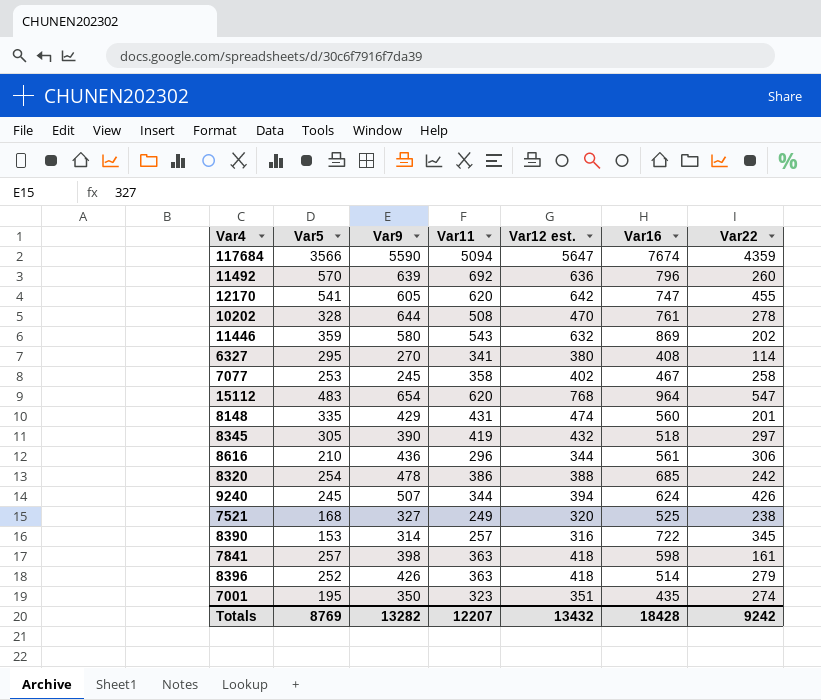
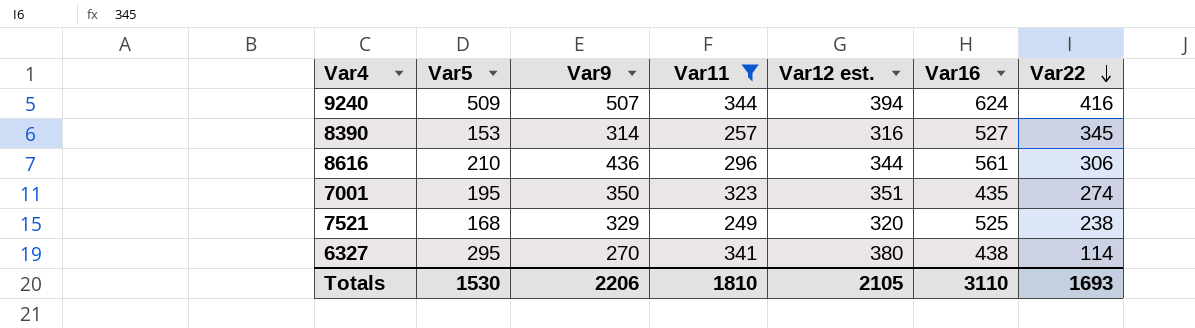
filter: none -> Var11 <= 344
row order: none -> Var22 descending
9240 | Var5: 245 -> 509
9240 | Var22: 426 -> 416
8390 | Var16: 722 -> 527
7521 | Var9: 327 -> 329
6327 | Var16: 408 -> 438
Totals | Var5: 8769 -> 1530
Totals | Var9: 13282 -> 2206
Totals | Var11: 12207 -> 1810
Totals | Var12 est.: 13432 -> 2105
Totals | Var16: 18428 -> 3110
Totals | Var22: 9242 -> 1693

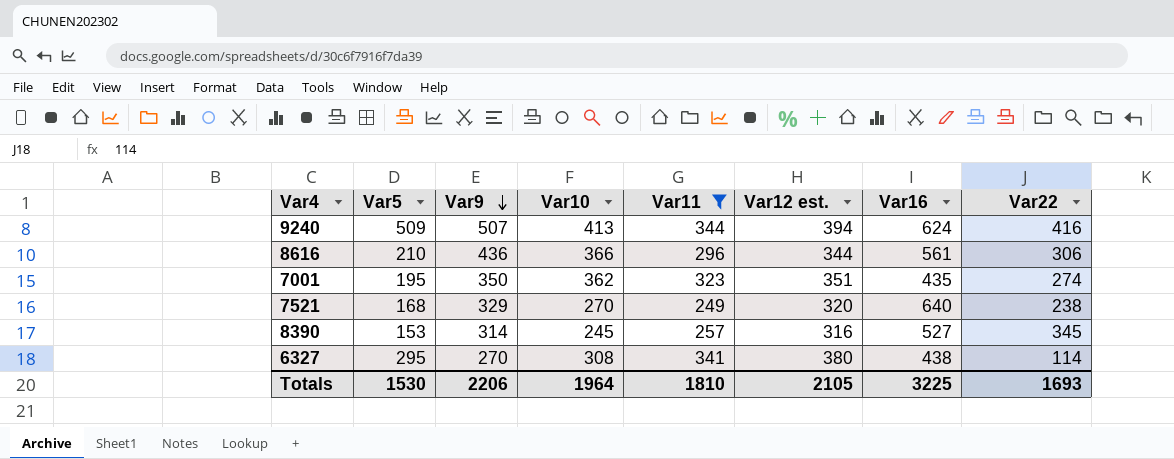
row order: Var22 descending -> Var9 descending
column Var10 | position: none -> 4
7521 | Var16: 525 -> 640
Totals | Var16: 3110 -> 3225

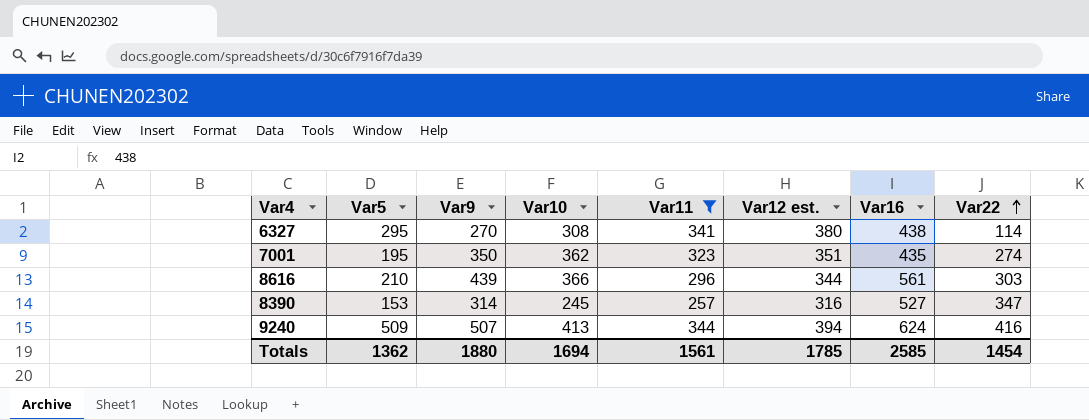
row order: Var9 descending -> Var22 ascending
row 7521: 168 | 329 | 270 | 249 | 320 | 640 | 238 -> none
8616 | Var9: 436 -> 439
8616 | Var22: 306 -> 303
8390 | Var22: 345 -> 347
Totals | Var5: 1530 -> 1362
Totals | Var9: 2206 -> 1880
Totals | Var10: 1964 -> 1694
Totals | Var11: 1810 -> 1561
Totals | Var12 est.: 2105 -> 1785
Totals | Var16: 3225 -> 2585
Totals | Var22: 1693 -> 1454

